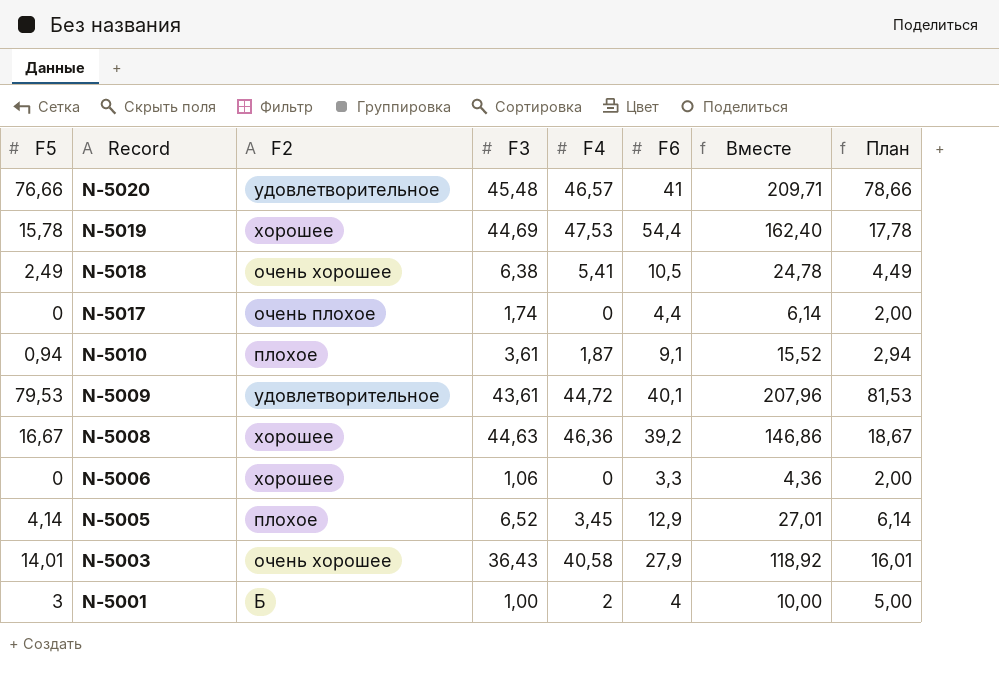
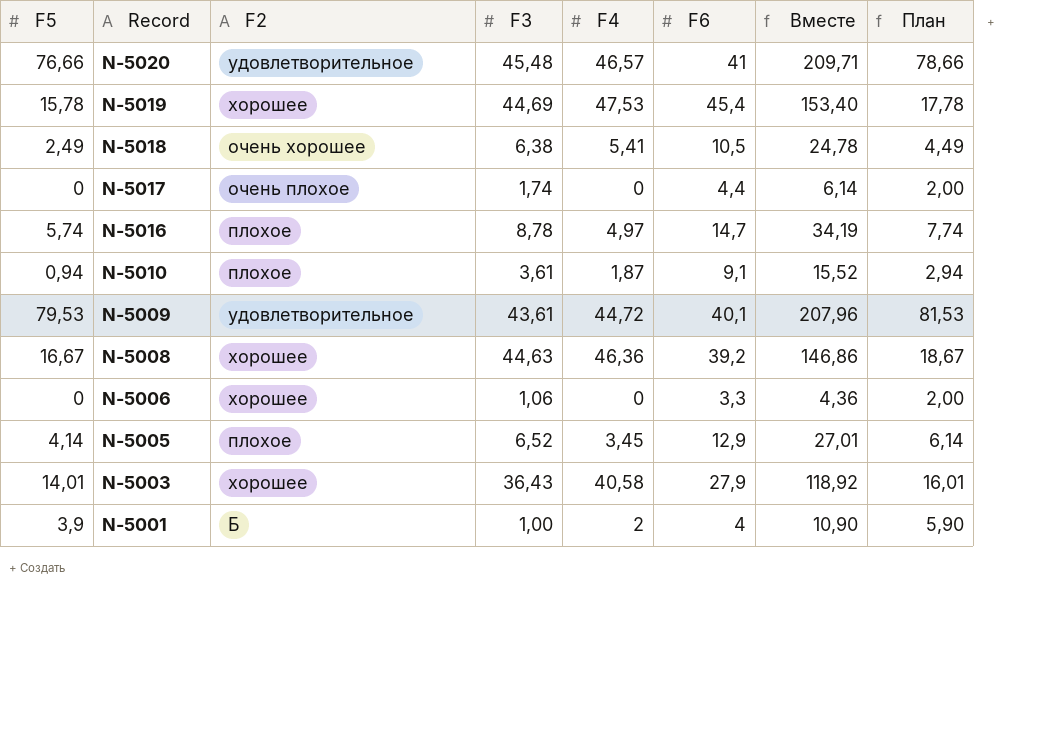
N-5019 | F6: 54,4 -> 45,4
N-5019 | Вместе: 162,40 -> 153,40
row N-5016: none -> 5,74 | плохое | 8,78 | 4,97 | 14,7 | 34,19 | 7,74
N-5003 | F2: очень хорошее -> хорошее
N-5001 | F5: 3 -> 3,9
N-5001 | Вместе: 10,00 -> 10,90
N-5001 | План: 5,00 -> 5,90

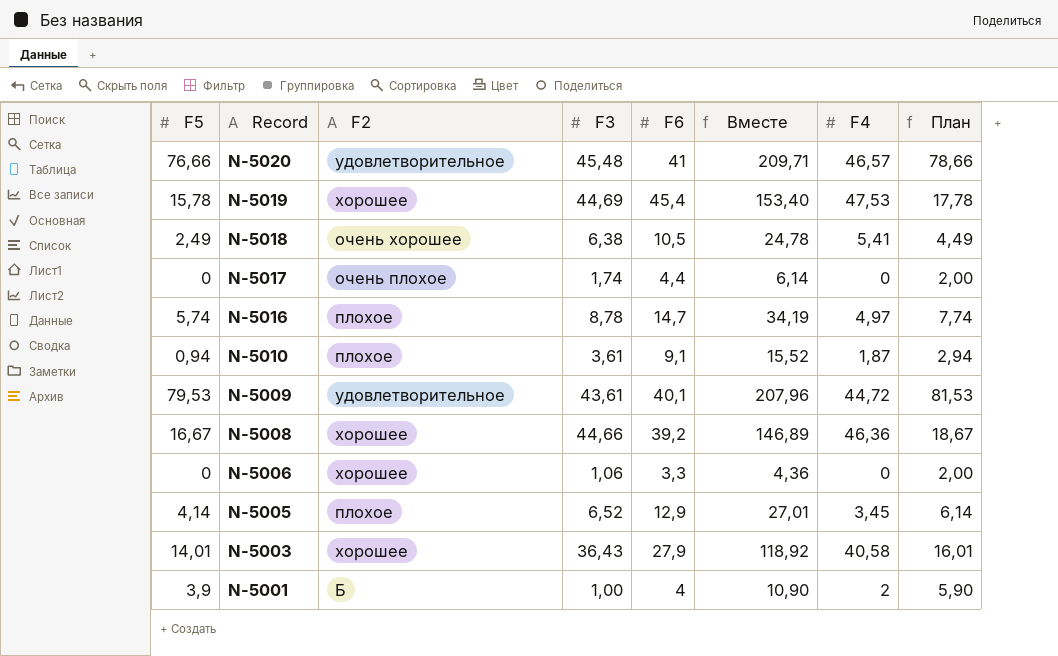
column F4 | position: 5 -> 7
N-5008 | F3: 44,63 -> 44,66
N-5008 | Вместе: 146,86 -> 146,89

